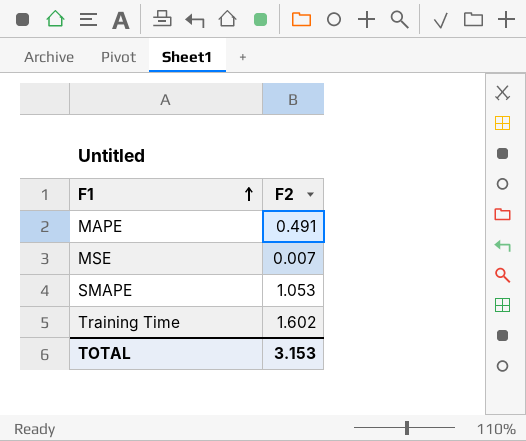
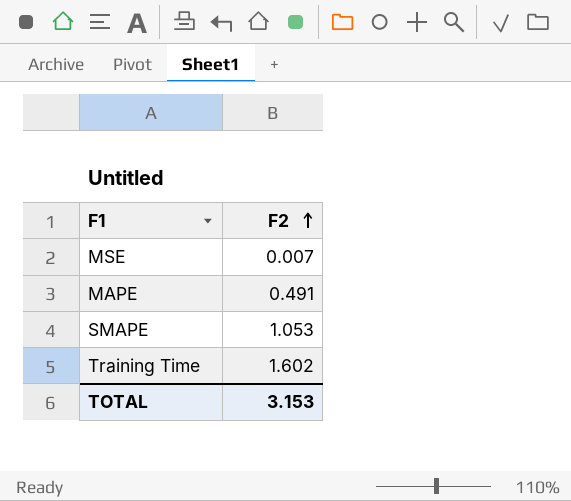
row order: F1 ascending -> F2 ascending

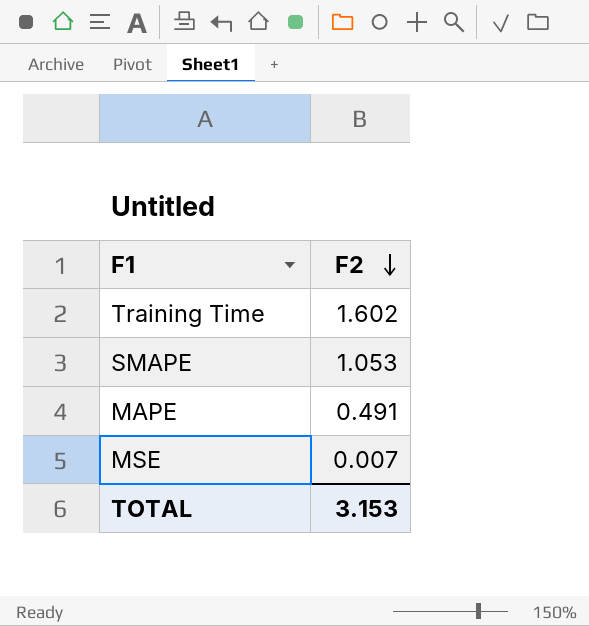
row order: F2 ascending -> F2 descending

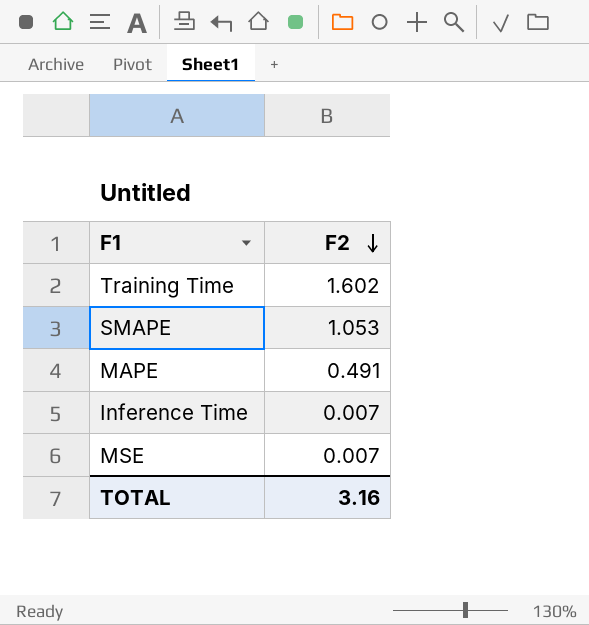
row Inference Time: none -> 0.007
TOTAL | F2: 3.153 -> 3.16

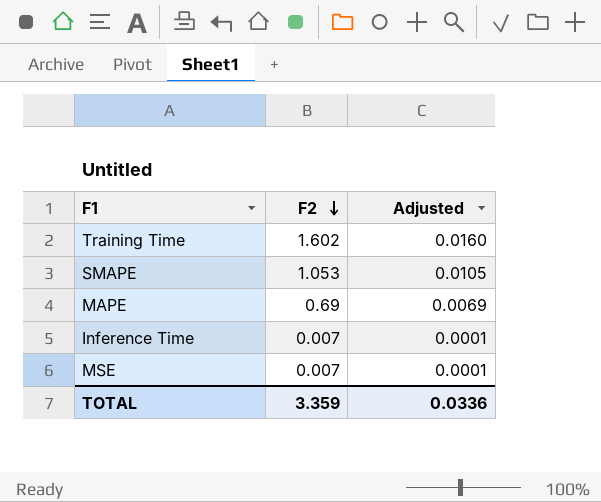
column Adjusted | formula: none -> [F2] * 0.01
MAPE | F2: 0.491 -> 0.69
TOTAL | F2: 3.16 -> 3.359

